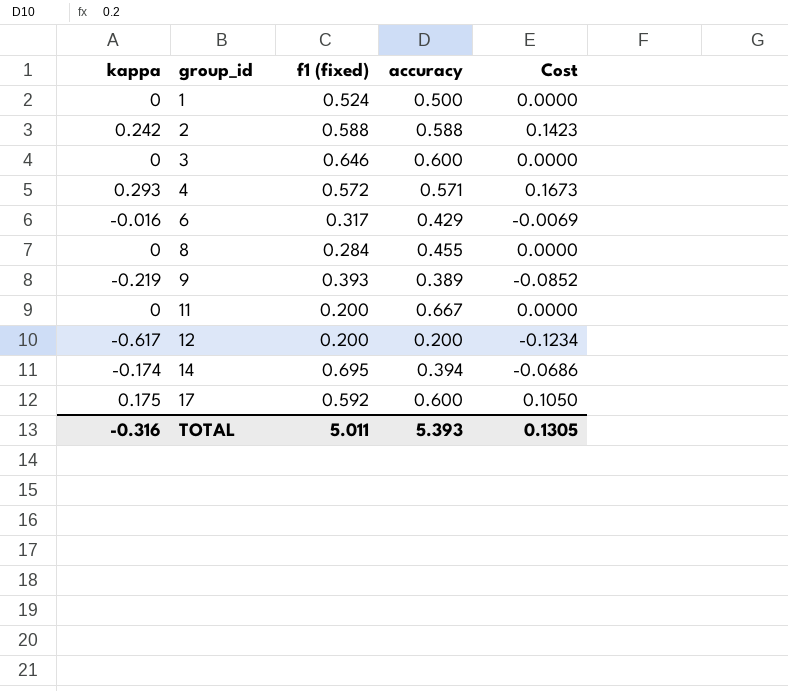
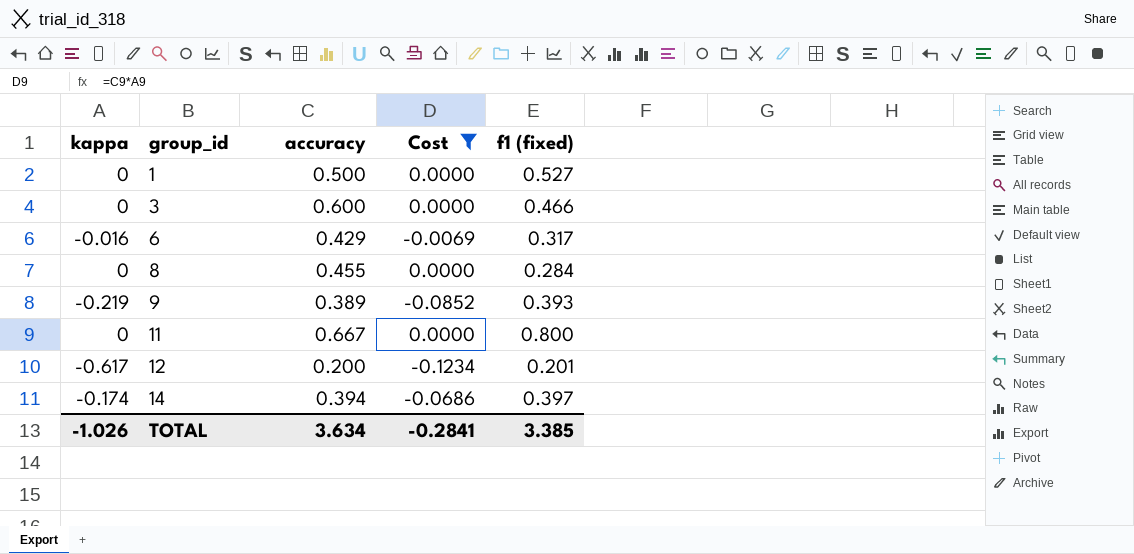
filter: none -> Cost <= 0.0000
column f1 (fixed) | position: 3 -> 5
1 | f1 (fixed): 0.524 -> 0.527
3 | f1 (fixed): 0.646 -> 0.466
11 | f1 (fixed): 0.200 -> 0.800
12 | f1 (fixed): 0.200 -> 0.201
14 | f1 (fixed): 0.695 -> 0.397
TOTAL | kappa: -0.316 -> -1.026
TOTAL | accuracy: 5.393 -> 3.634
TOTAL | Cost: 0.1305 -> -0.2841
TOTAL | f1 (fixed): 5.011 -> 3.385

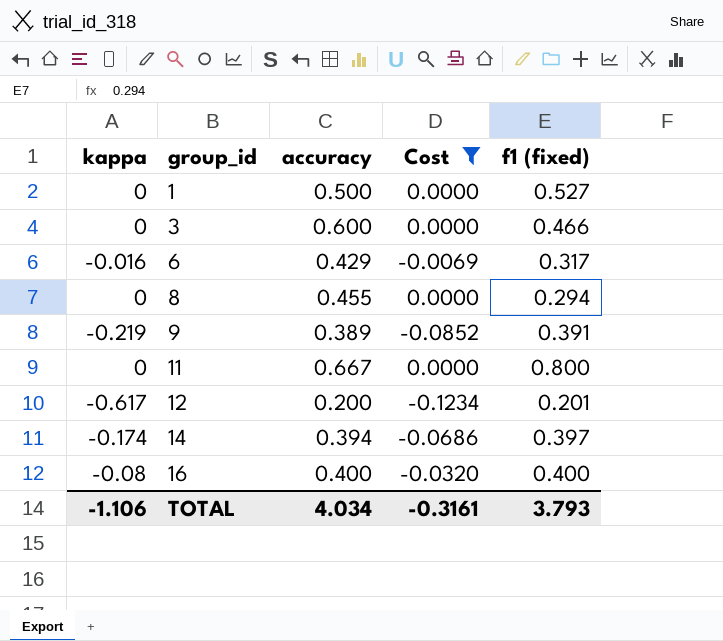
8 | f1 (fixed): 0.284 -> 0.294
9 | f1 (fixed): 0.393 -> 0.391
row 16: none -> -0.08 | 0.400 | -0.0320 | 0.400
TOTAL | kappa: -1.026 -> -1.106
TOTAL | accuracy: 3.634 -> 4.034
TOTAL | Cost: -0.2841 -> -0.3161
TOTAL | f1 (fixed): 3.385 -> 3.793

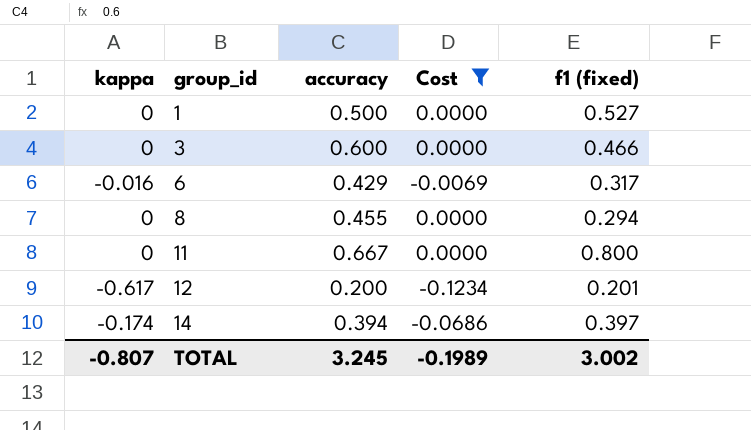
row 9: -0.219 | 0.389 | -0.0852 | 0.391 -> none
row 16: -0.08 | 0.400 | -0.0320 | 0.400 -> none
TOTAL | kappa: -1.106 -> -0.807
TOTAL | accuracy: 4.034 -> 3.245
TOTAL | Cost: -0.3161 -> -0.1989
TOTAL | f1 (fixed): 3.793 -> 3.002

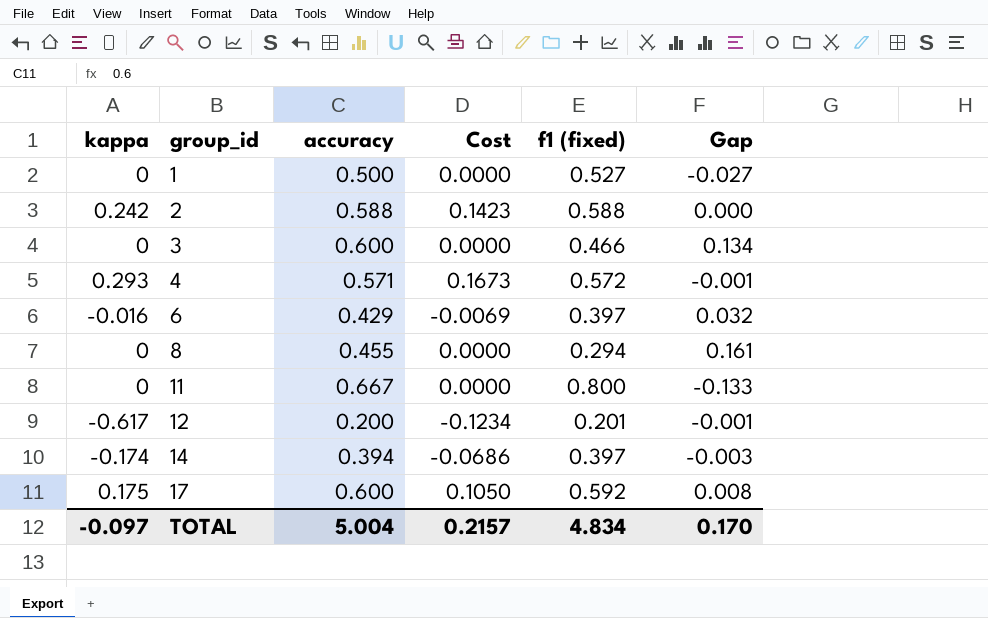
filter: Cost <= 0.0000 -> none
column Gap | formula: none -> [accuracy] - [f1 (fixed)]
6 | f1 (fixed): 0.317 -> 0.397
TOTAL | kappa: -0.807 -> -0.097
TOTAL | accuracy: 3.245 -> 5.004
TOTAL | Cost: -0.1989 -> 0.2157
TOTAL | f1 (fixed): 3.002 -> 4.834

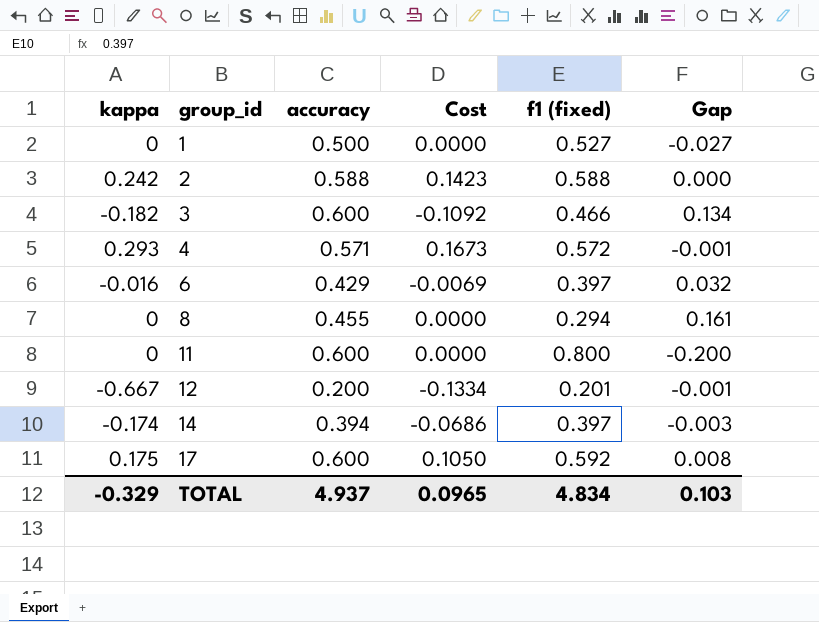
3 | kappa: 0 -> -0.182
3 | Cost: 0.0000 -> -0.1092
11 | accuracy: 0.667 -> 0.600
11 | Gap: -0.133 -> -0.200
12 | kappa: -0.617 -> -0.667
12 | Cost: -0.1234 -> -0.1334
TOTAL | kappa: -0.097 -> -0.329
TOTAL | accuracy: 5.004 -> 4.937
TOTAL | Cost: 0.2157 -> 0.0965
TOTAL | Gap: 0.170 -> 0.103

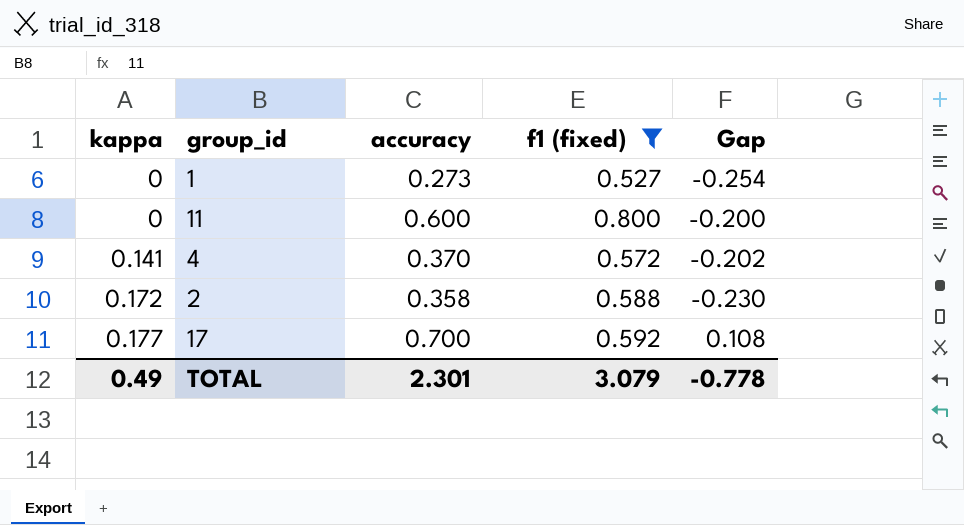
filter: none -> f1 (fixed) >= 0.527
row order: group_id ascending -> kappa ascending
column Cost | formula: [kappa] * [accuracy] -> none
1 | accuracy: 0.500 -> 0.273
1 | Gap: -0.027 -> -0.254
4 | kappa: 0.293 -> 0.141
4 | accuracy: 0.571 -> 0.370
4 | Gap: -0.001 -> -0.202
2 | kappa: 0.242 -> 0.172
2 | accuracy: 0.588 -> 0.358
2 | Gap: 0.000 -> -0.230
17 | kappa: 0.175 -> 0.177
17 | accuracy: 0.600 -> 0.700
17 | Gap: 0.008 -> 0.108
TOTAL | kappa: -0.329 -> 0.49
TOTAL | accuracy: 4.937 -> 2.301
TOTAL | f1 (fixed): 4.834 -> 3.079
TOTAL | Gap: 0.103 -> -0.778

